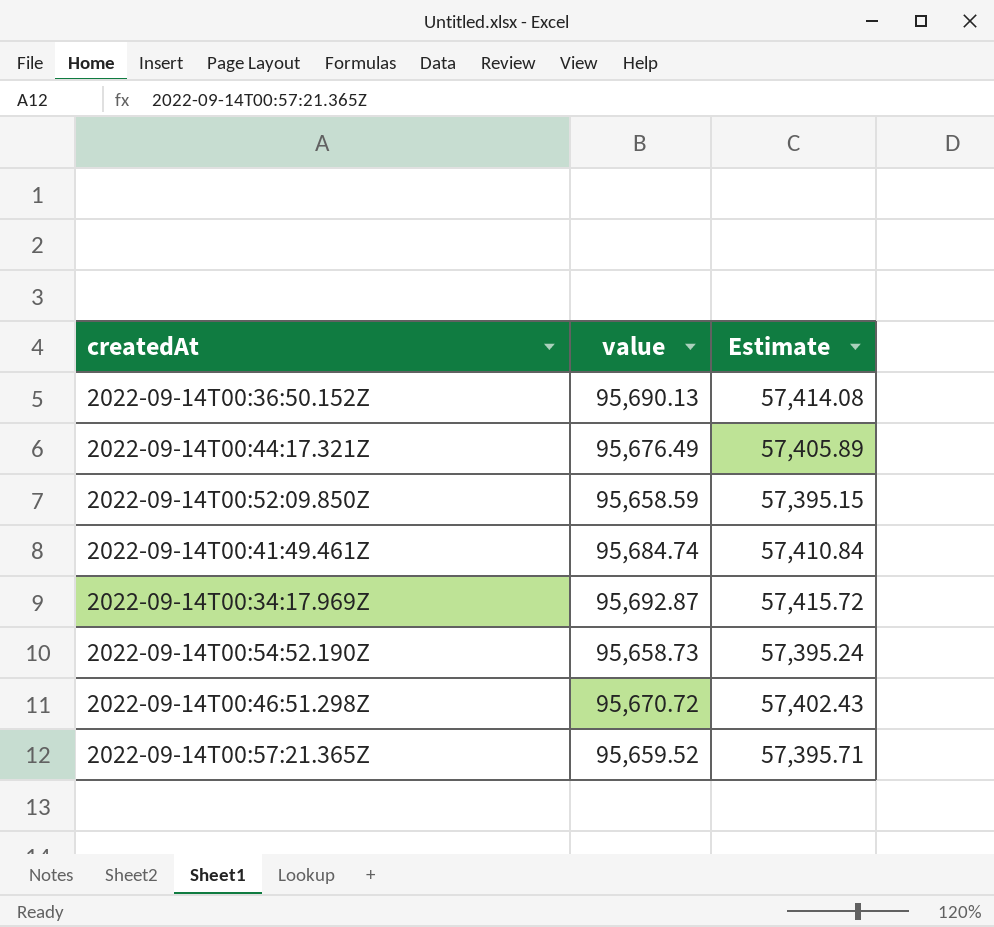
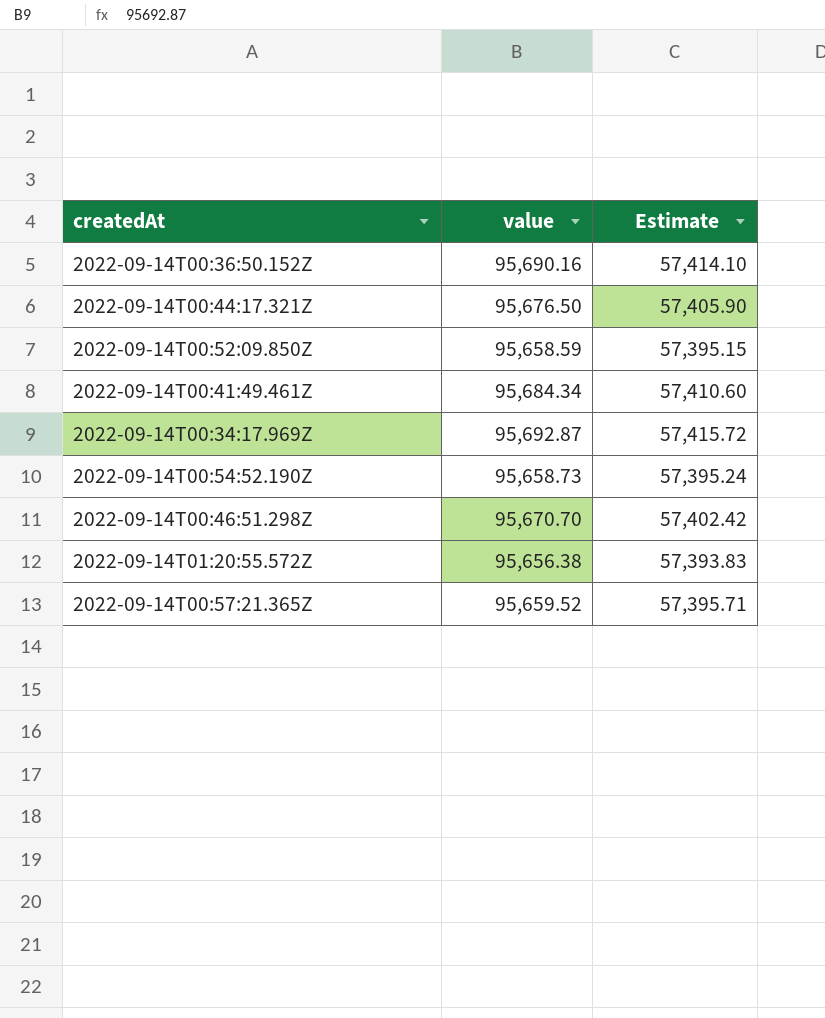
2022-09-14T00:36:50.152Z | value: 95,690.13 -> 95,690.16
2022-09-14T00:36:50.152Z | Estimate: 57,414.08 -> 57,414.10
2022-09-14T00:44:17.321Z | value: 95,676.49 -> 95,676.50
2022-09-14T00:44:17.321Z | Estimate: 57,405.89 -> 57,405.90
2022-09-14T00:41:49.461Z | value: 95,684.74 -> 95,684.34
2022-09-14T00:41:49.461Z | Estimate: 57,410.84 -> 57,410.60
2022-09-14T00:46:51.298Z | value: 95,670.72 -> 95,670.70
2022-09-14T00:46:51.298Z | Estimate: 57,402.43 -> 57,402.42
row 2022-09-14T01:20:55.572Z: none -> 95,656.38 | 57,393.83

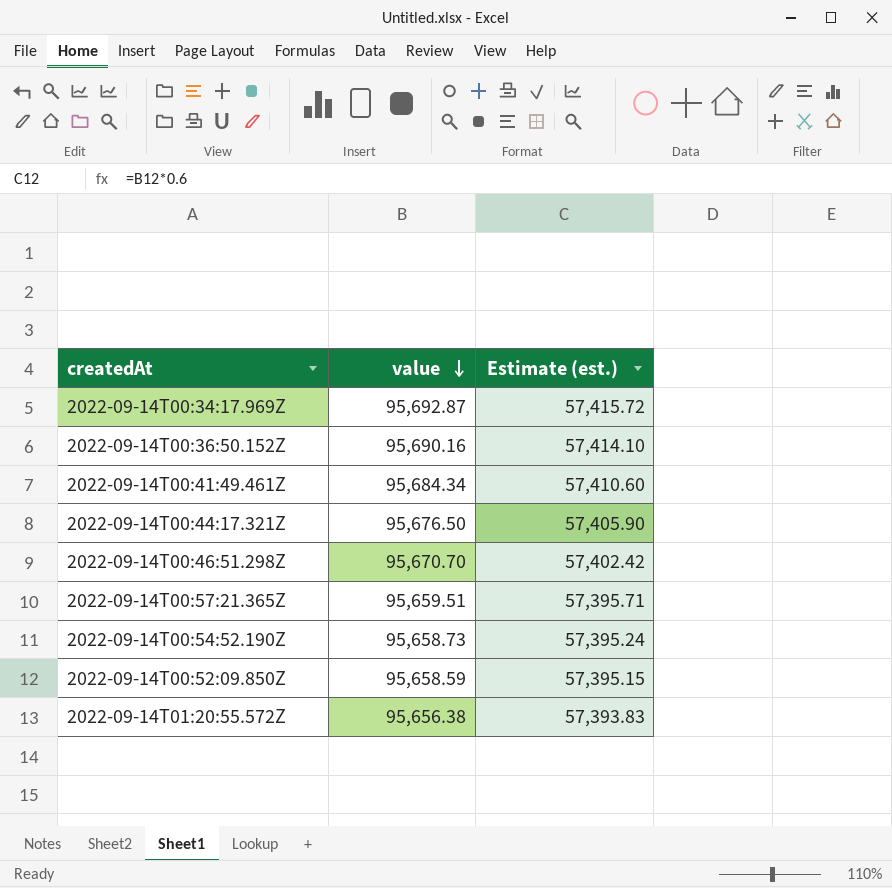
row order: none -> value descending
column name: Estimate -> Estimate (est.)
2022-09-14T00:57:21.365Z | value: 95,659.52 -> 95,659.51

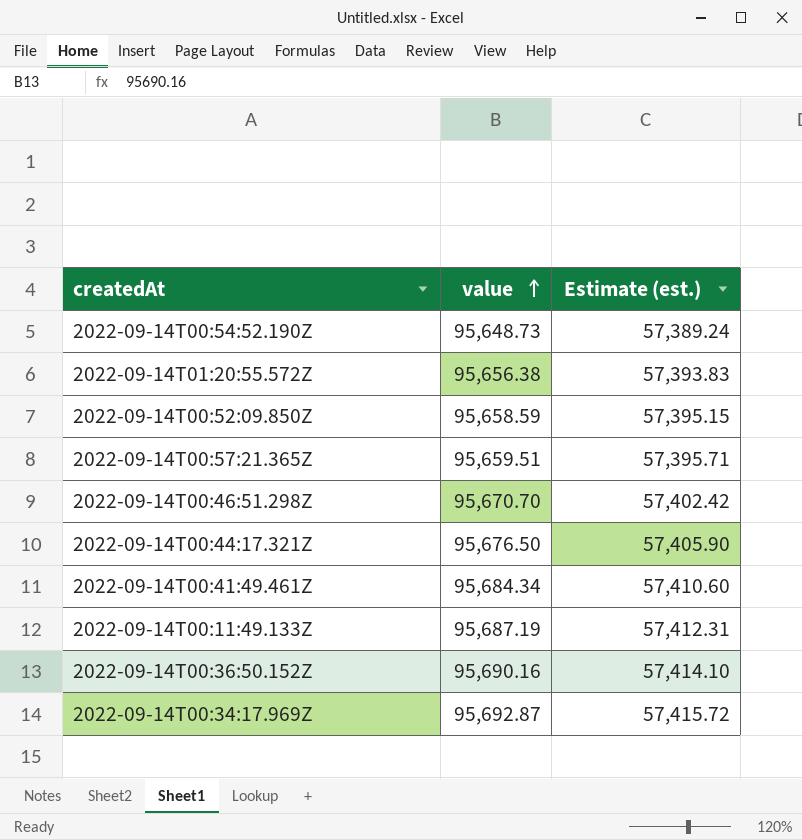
row order: value descending -> value ascending
2022-09-14T00:54:52.190Z | value: 95,658.73 -> 95,648.73
2022-09-14T00:54:52.190Z | Estimate (est.): 57,395.24 -> 57,389.24
row 2022-09-14T00:11:49.133Z: none -> 95,687.19 | 57,412.31

